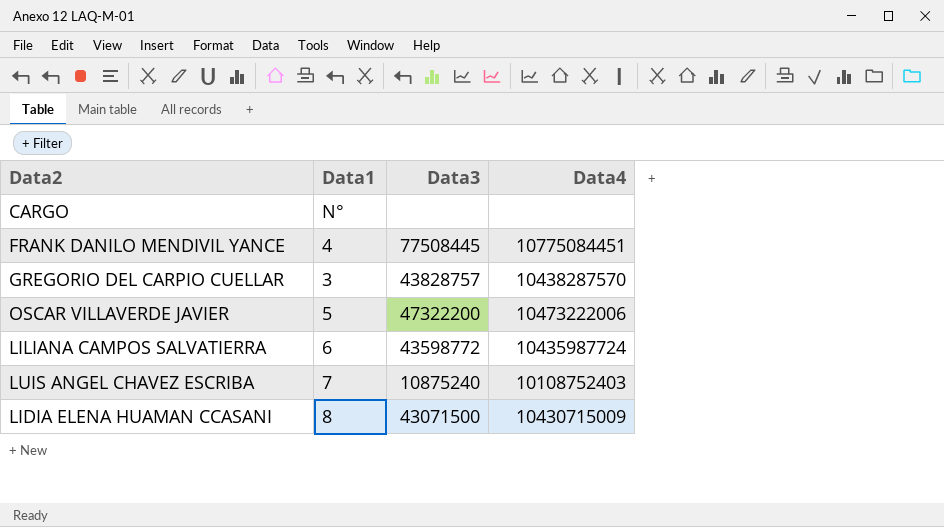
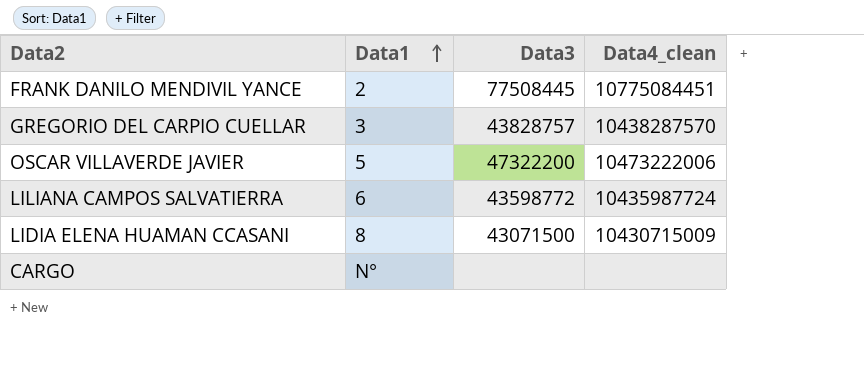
row order: none -> Data1 ascending
column name: Data4 -> Data4_clean
row LUIS ANGEL CHAVEZ ESCRIBA: 7 | 10875240 | 10108752403 -> none
FRANK DANILO MENDIVIL YANCE | Data1: 4 -> 2

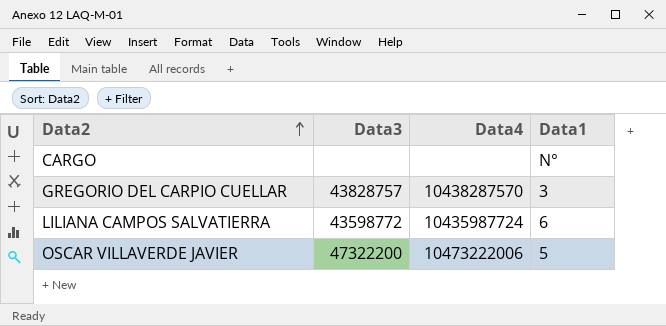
row order: Data1 ascending -> Data2 ascending
column name: Data4_clean -> Data4
column Data1 | position: 2 -> 4
row FRANK DANILO MENDIVIL YANCE: 2 | 77508445 | 10775084451 -> none
row LIDIA ELENA HUAMAN CCASANI: 8 | 43071500 | 10430715009 -> none

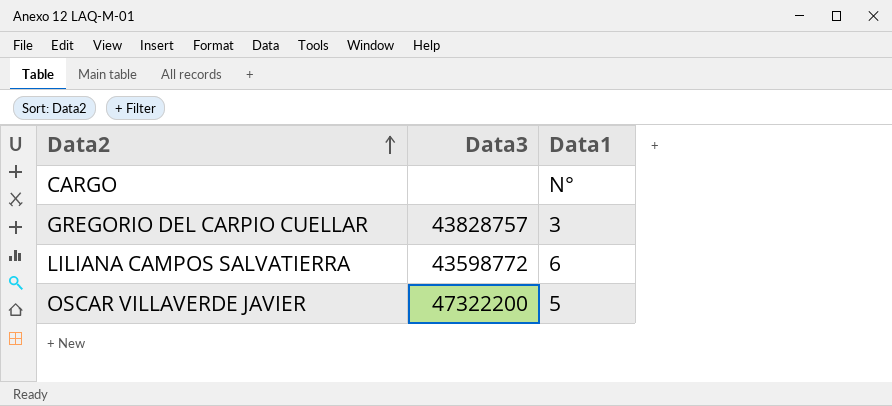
column Data4 | position: 3 -> none

